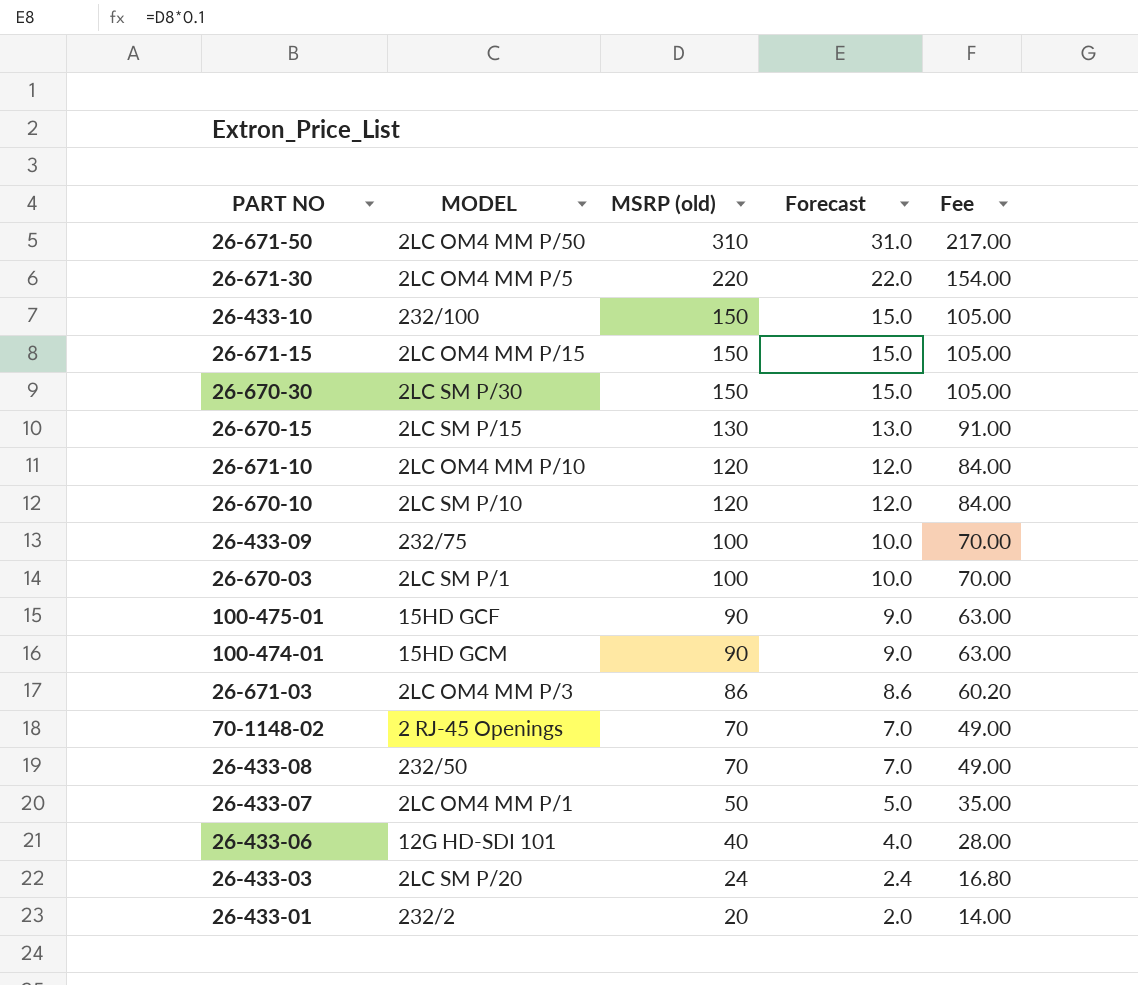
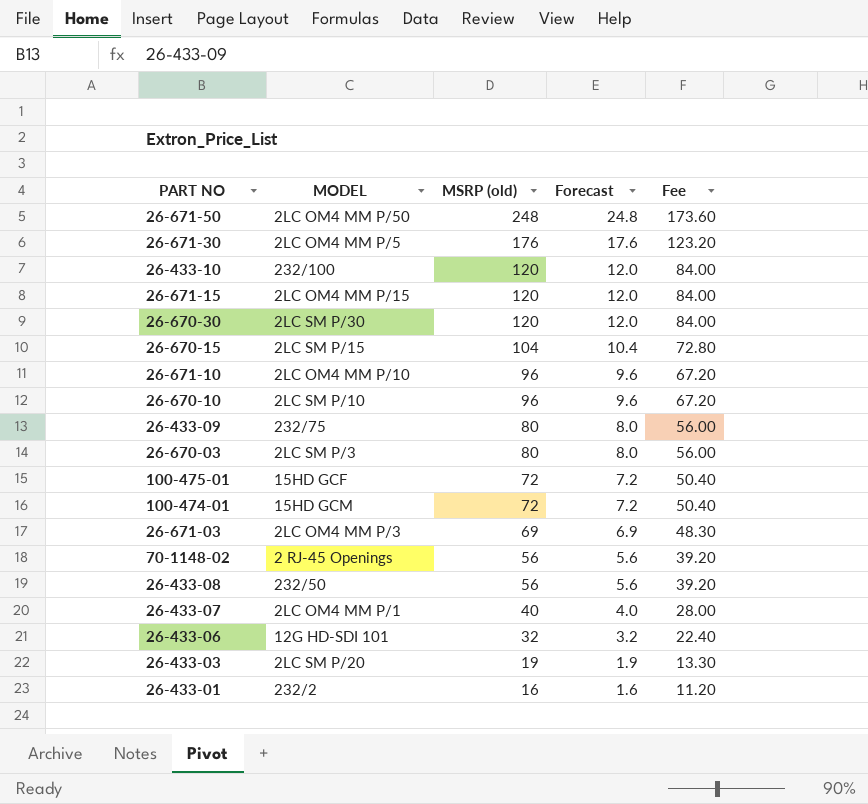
26-671-50 | MSRP (old): 310 -> 248
26-671-50 | Forecast: 31.0 -> 24.8
26-671-50 | Fee: 217.00 -> 173.60
26-671-30 | MSRP (old): 220 -> 176
26-671-30 | Forecast: 22.0 -> 17.6
26-671-30 | Fee: 154.00 -> 123.20
26-433-10 | MSRP (old): 150 -> 120
26-433-10 | Forecast: 15.0 -> 12.0
26-433-10 | Fee: 105.00 -> 84.00
26-671-15 | MSRP (old): 150 -> 120
26-671-15 | Forecast: 15.0 -> 12.0
26-671-15 | Fee: 105.00 -> 84.00
26-670-30 | MSRP (old): 150 -> 120
26-670-30 | Forecast: 15.0 -> 12.0
26-670-30 | Fee: 105.00 -> 84.00
26-670-15 | MSRP (old): 130 -> 104
26-670-15 | Forecast: 13.0 -> 10.4
26-670-15 | Fee: 91.00 -> 72.80
26-671-10 | MSRP (old): 120 -> 96
26-671-10 | Forecast: 12.0 -> 9.6
26-671-10 | Fee: 84.00 -> 67.20
26-670-10 | MSRP (old): 120 -> 96
26-670-10 | Forecast: 12.0 -> 9.6
26-670-10 | Fee: 84.00 -> 67.20
26-433-09 | MSRP (old): 100 -> 80
26-433-09 | Forecast: 10.0 -> 8.0
26-433-09 | Fee: 70.00 -> 56.00
26-670-03 | MODEL: 2LC SM P/1 -> 2LC SM P/3
26-670-03 | MSRP (old): 100 -> 80
26-670-03 | Forecast: 10.0 -> 8.0
26-670-03 | Fee: 70.00 -> 56.00
100-475-01 | MSRP (old): 90 -> 72
100-475-01 | Forecast: 9.0 -> 7.2
100-475-01 | Fee: 63.00 -> 50.40
100-474-01 | MSRP (old): 90 -> 72
100-474-01 | Forecast: 9.0 -> 7.2
100-474-01 | Fee: 63.00 -> 50.40
26-671-03 | MSRP (old): 86 -> 69
26-671-03 | Forecast: 8.6 -> 6.9
26-671-03 | Fee: 60.20 -> 48.30
70-1148-02 | MSRP (old): 70 -> 56
70-1148-02 | Forecast: 7.0 -> 5.6
70-1148-02 | Fee: 49.00 -> 39.20
26-433-08 | MSRP (old): 70 -> 56
26-433-08 | Forecast: 7.0 -> 5.6
26-433-08 | Fee: 49.00 -> 39.20
26-433-07 | MSRP (old): 50 -> 40
26-433-07 | Forecast: 5.0 -> 4.0
26-433-07 | Fee: 35.00 -> 28.00
26-433-06 | MSRP (old): 40 -> 32
26-433-06 | Forecast: 4.0 -> 3.2
26-433-06 | Fee: 28.00 -> 22.40
26-433-03 | MSRP (old): 24 -> 19
26-433-03 | Forecast: 2.4 -> 1.9
26-433-03 | Fee: 16.80 -> 13.30
26-433-01 | MSRP (old): 20 -> 16
26-433-01 | Forecast: 2.0 -> 1.6
26-433-01 | Fee: 14.00 -> 11.20

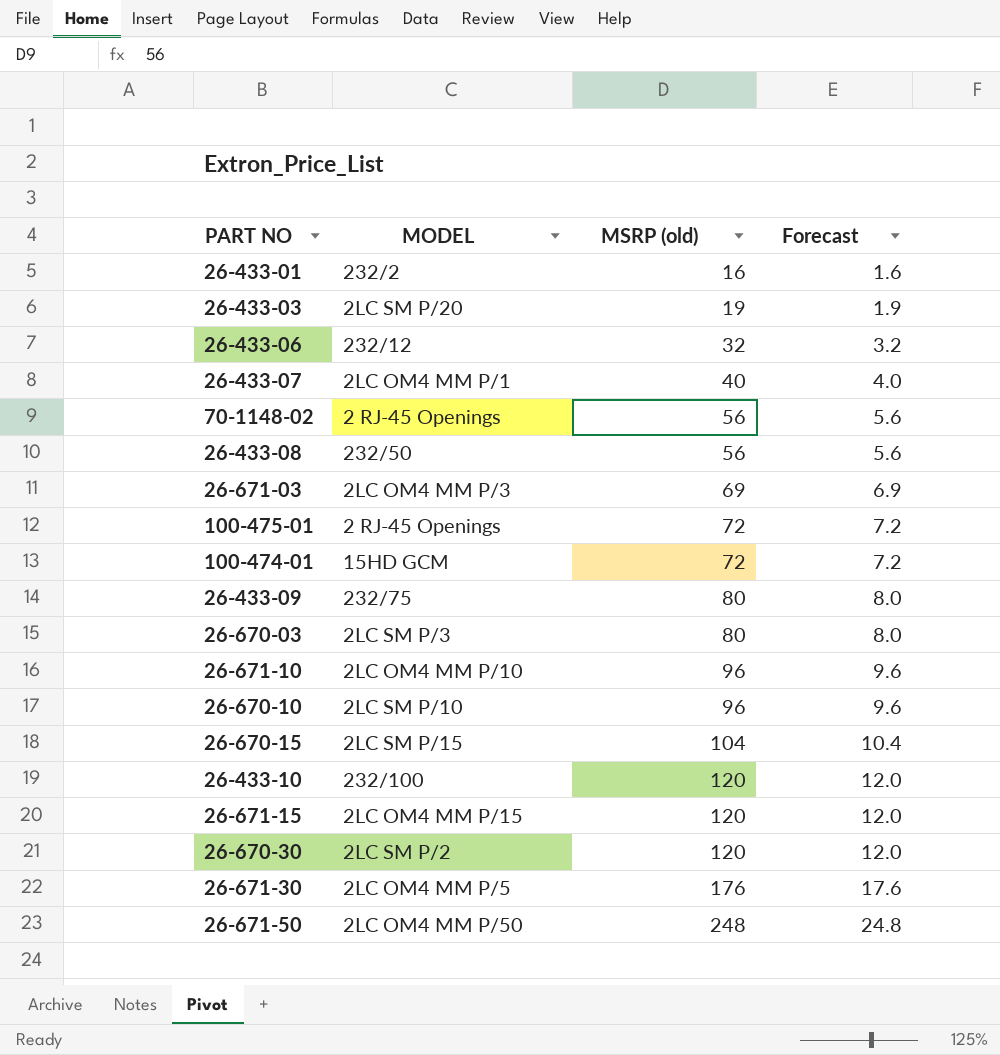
row order: MSRP (old) descending -> MSRP (old) ascending
column Fee | formula: [MSRP (old)] * 0.7 -> none
26-433-06 | MODEL: 12G HD-SDI 101 -> 232/12
100-475-01 | MODEL: 15HD GCF -> 2 RJ-45 Openings
26-670-30 | MODEL: 2LC SM P/30 -> 2LC SM P/2

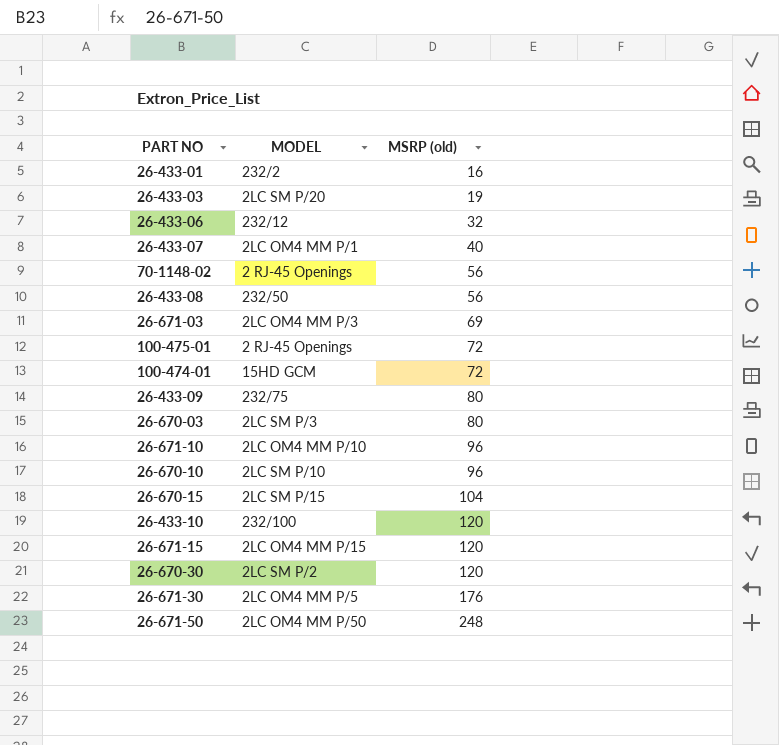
column Forecast | formula: [MSRP (old)] * 0.1 -> none

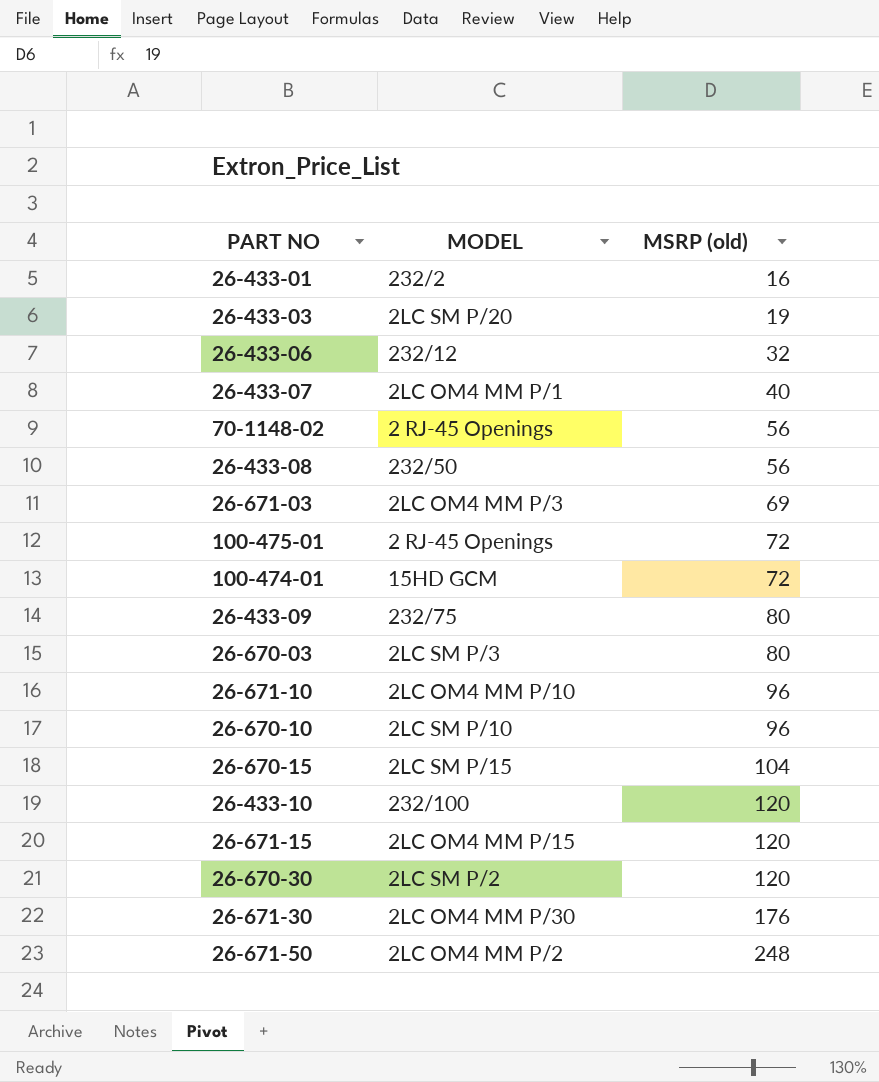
26-671-30 | MODEL: 2LC OM4 MM P/5 -> 2LC OM4 MM P/30
26-671-50 | MODEL: 2LC OM4 MM P/50 -> 2LC OM4 MM P/2

